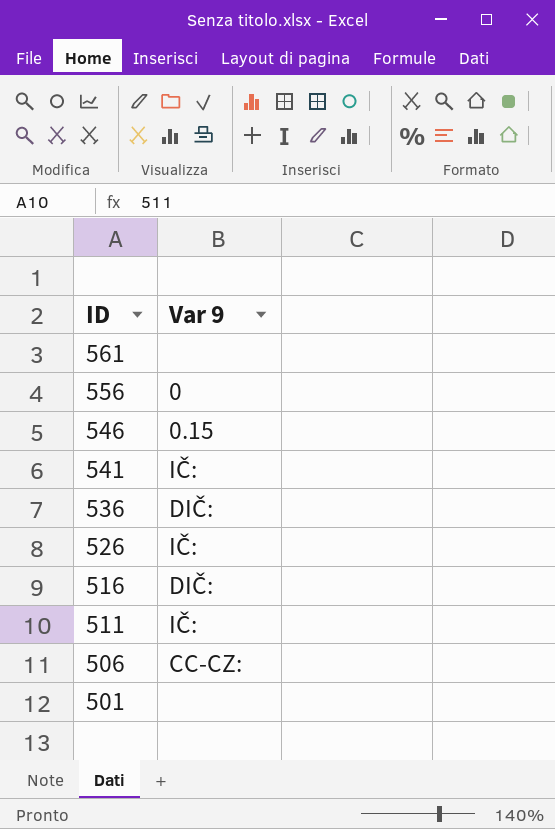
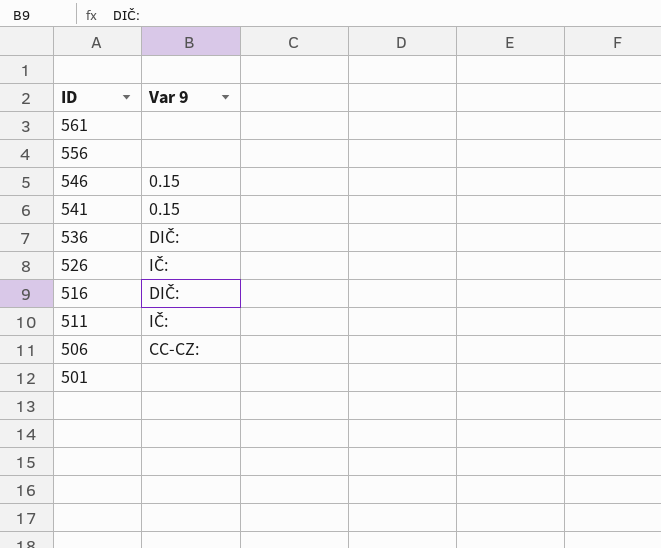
556 | Var 9: 0 -> none
541 | Var 9: IČ: -> 0.15

